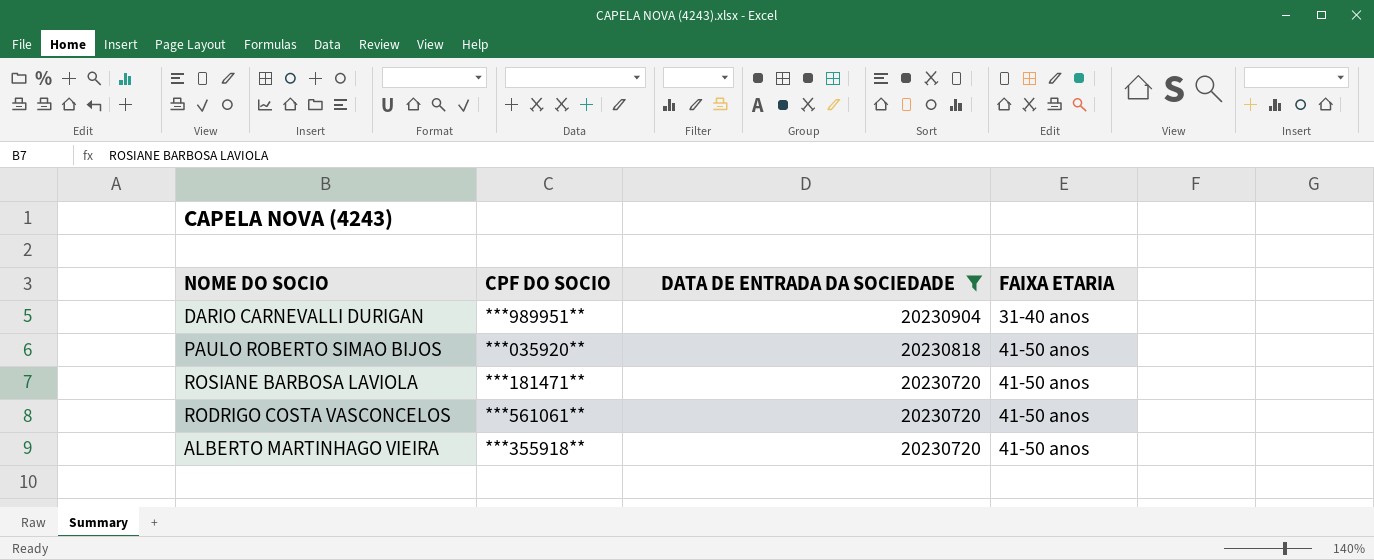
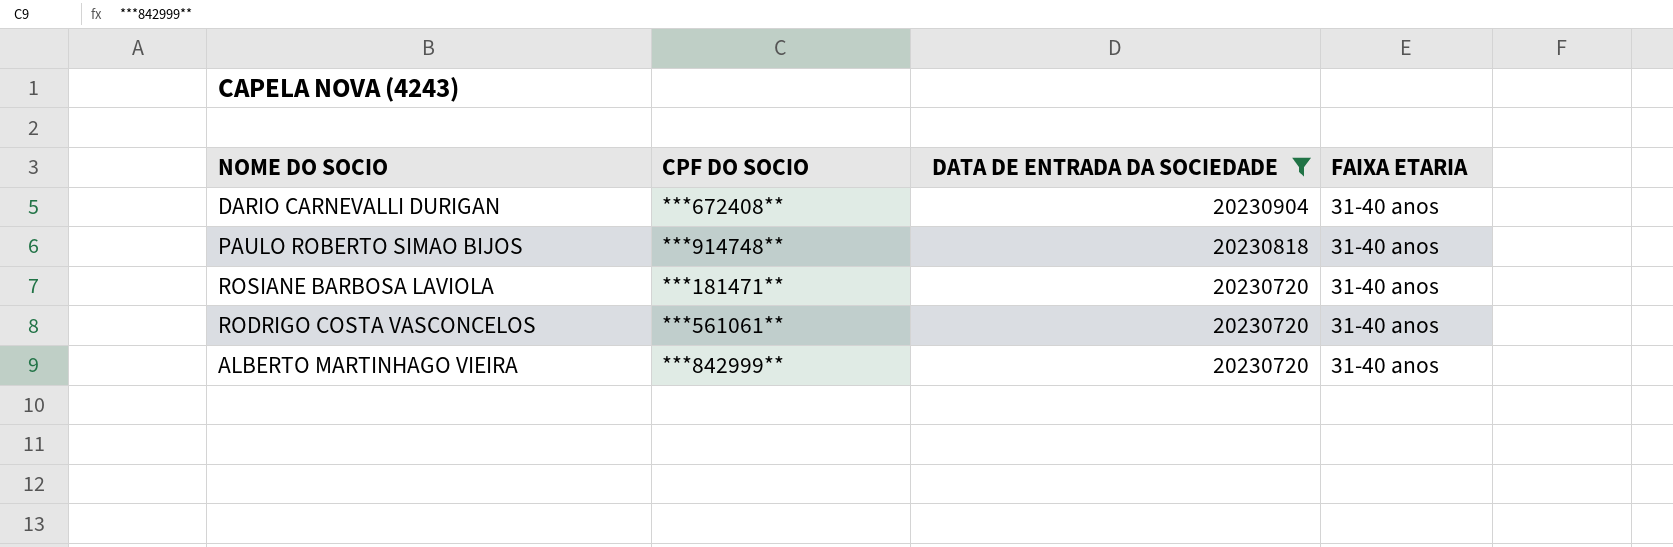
DARIO CARNEVALLI DURIGAN | CPF DO SOCIO: ***989951** -> ***672408**
PAULO ROBERTO SIMAO BIJOS | CPF DO SOCIO: ***035920** -> ***914748**
PAULO ROBERTO SIMAO BIJOS | FAIXA ETARIA: 41-50 anos -> 31-40 anos
ROSIANE BARBOSA LAVIOLA | FAIXA ETARIA: 41-50 anos -> 31-40 anos
RODRIGO COSTA VASCONCELOS | FAIXA ETARIA: 41-50 anos -> 31-40 anos
ALBERTO MARTINHAGO VIEIRA | CPF DO SOCIO: ***355918** -> ***842999**
ALBERTO MARTINHAGO VIEIRA | FAIXA ETARIA: 41-50 anos -> 31-40 anos

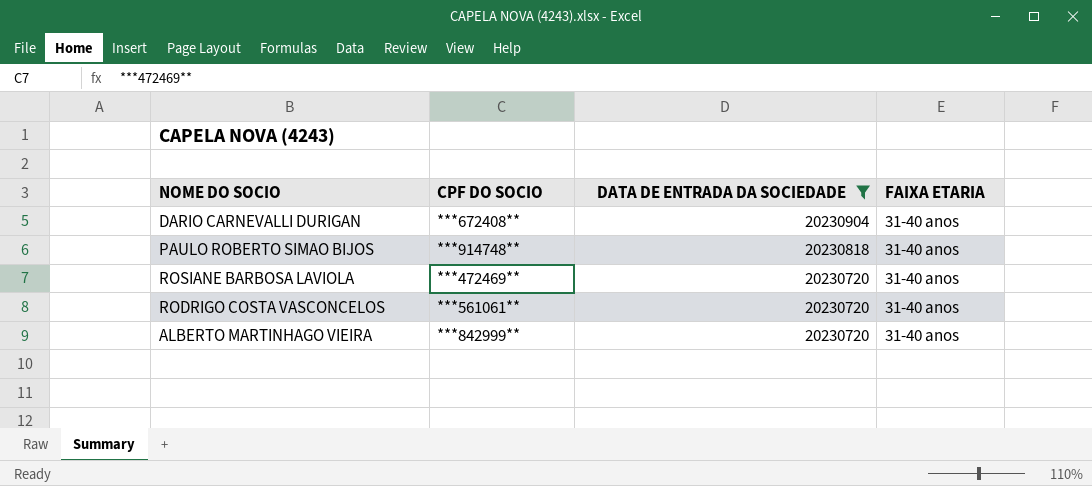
ROSIANE BARBOSA LAVIOLA | CPF DO SOCIO: ***181471** -> ***472469**

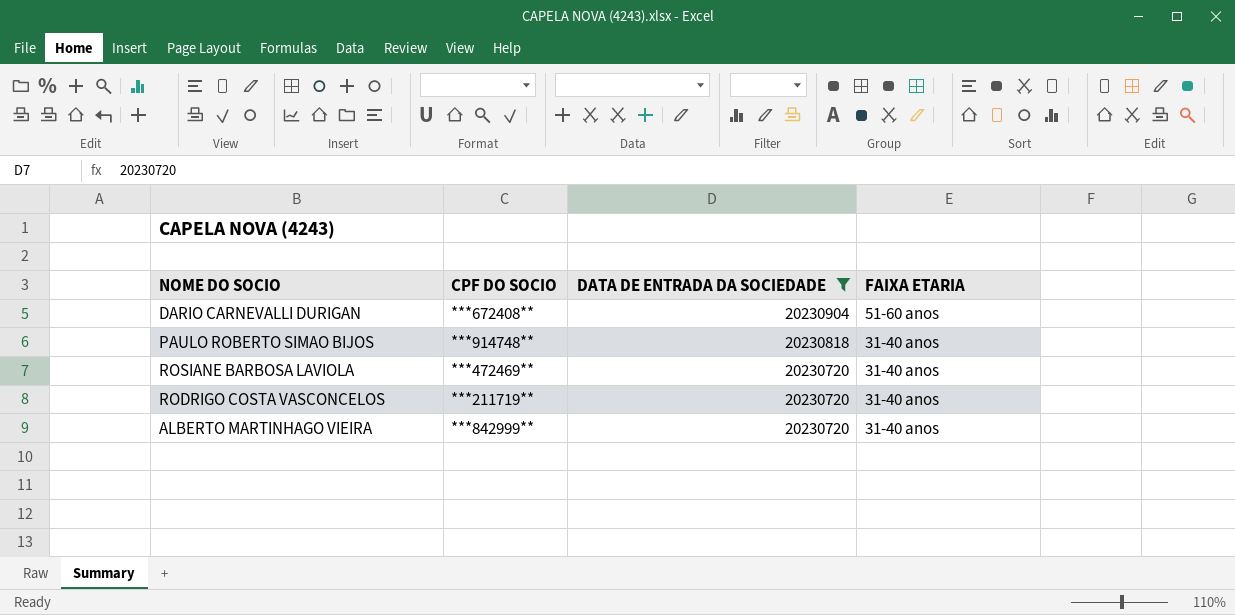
DARIO CARNEVALLI DURIGAN | FAIXA ETARIA: 31-40 anos -> 51-60 anos
RODRIGO COSTA VASCONCELOS | CPF DO SOCIO: ***561061** -> ***211719**

